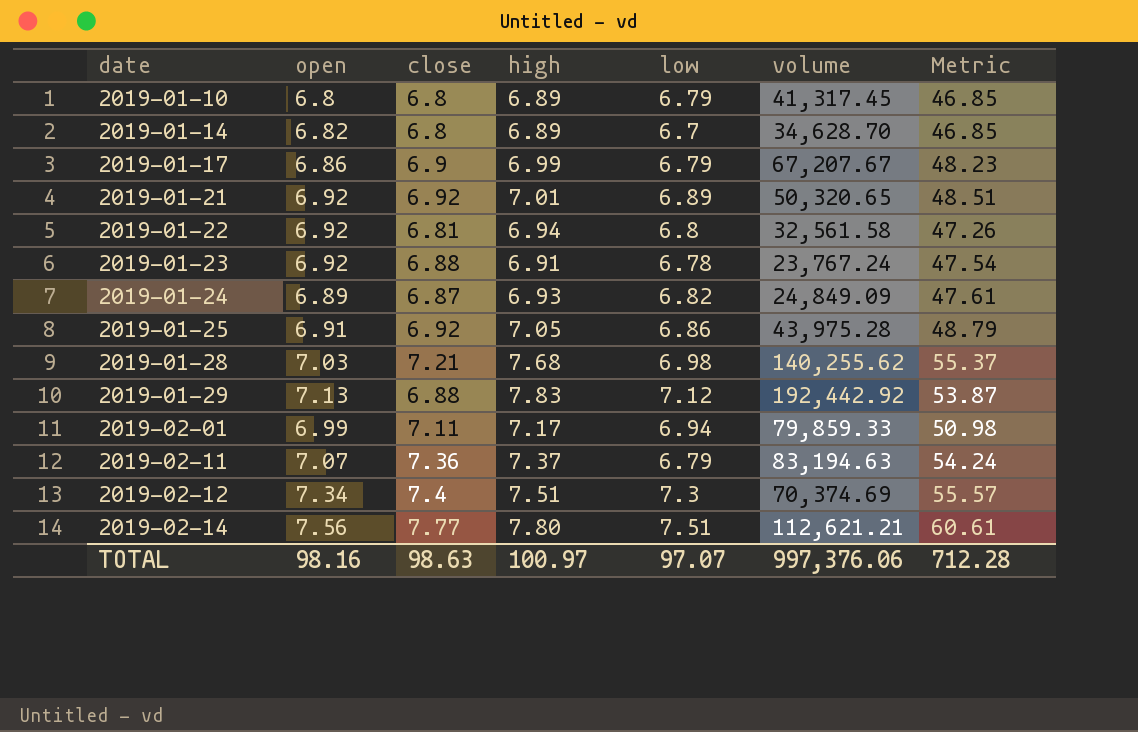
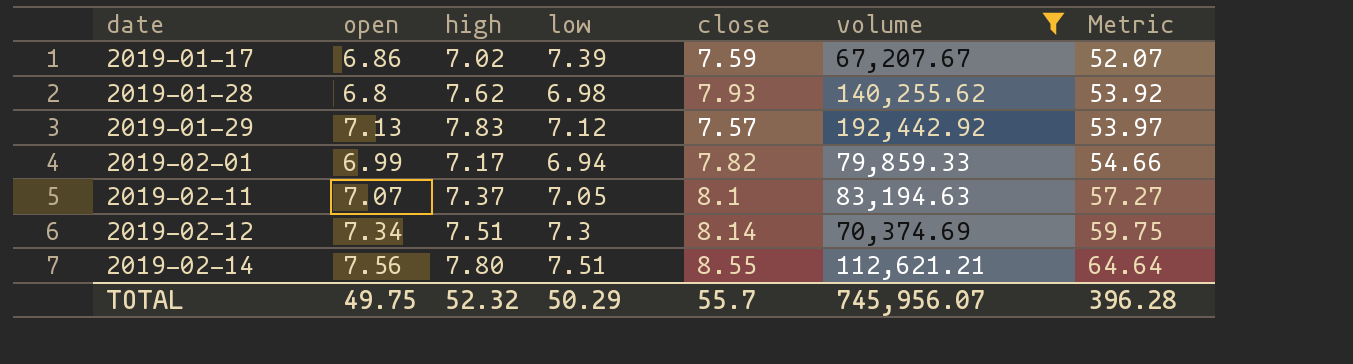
filter: none -> volume >= 67,207.67
column close | position: 3 -> 5
column Metric | formula: [close] * [high] -> [open] * [close]
2019-01-17 | high: 6.99 -> 7.02
2019-01-17 | low: 6.79 -> 7.39
2019-01-17 | close: 6.9 -> 7.59
2019-01-28 | open: 7.03 -> 6.8
2019-01-28 | high: 7.68 -> 7.62
2019-01-28 | close: 7.21 -> 7.93
2019-01-29 | close: 6.88 -> 7.57
2019-02-01 | close: 7.11 -> 7.82
2019-02-11 | low: 6.79 -> 7.05
2019-02-11 | close: 7.36 -> 8.1
2019-02-12 | close: 7.4 -> 8.14
2019-02-14 | close: 7.77 -> 8.55
TOTAL | open: 98.16 -> 49.75
TOTAL | high: 100.97 -> 52.32
TOTAL | low: 97.07 -> 50.29
TOTAL | close: 98.63 -> 55.7
TOTAL | volume: 997,376.06 -> 745,956.07
TOTAL | Metric: 712.28 -> 396.28

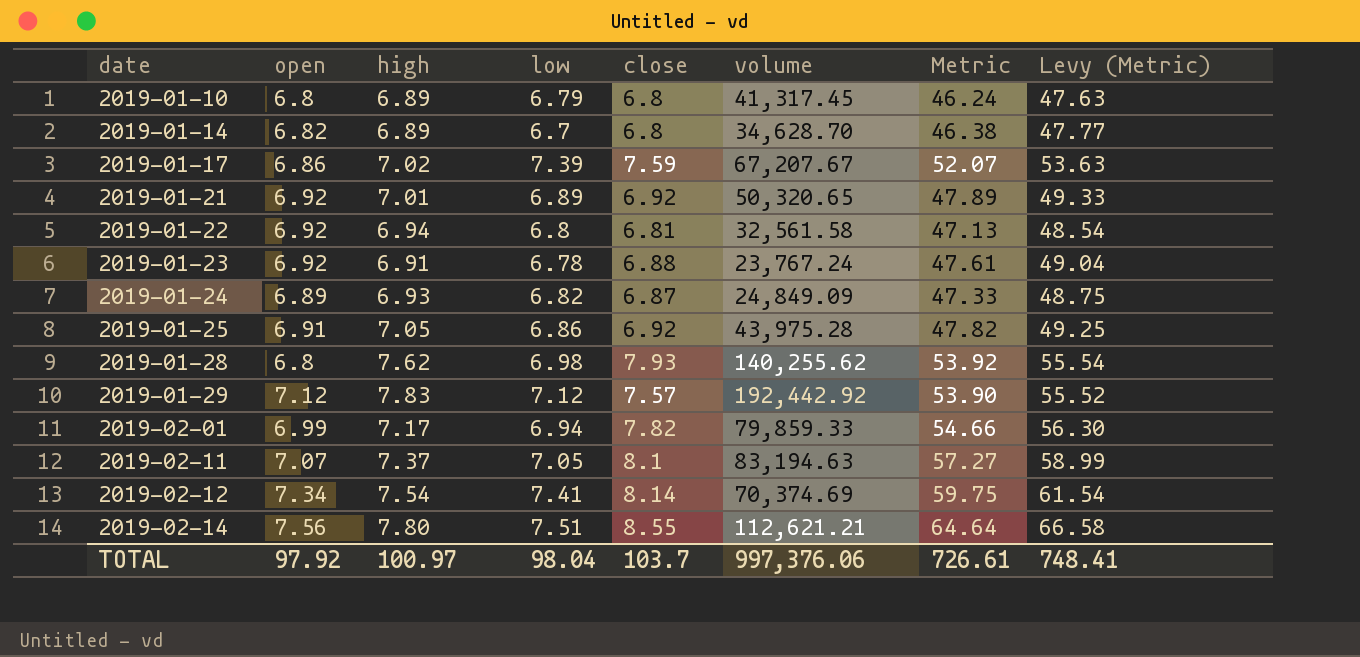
filter: volume >= 67,207.67 -> none
column Levy (Metric) | formula: none -> [Metric] * 1.03
2019-01-29 | open: 7.13 -> 7.12
2019-01-29 | Metric: 53.97 -> 53.90
2019-02-12 | high: 7.51 -> 7.54
2019-02-12 | low: 7.3 -> 7.41
TOTAL | open: 49.75 -> 97.92
TOTAL | high: 52.32 -> 100.97
TOTAL | low: 50.29 -> 98.04
TOTAL | close: 55.7 -> 103.7
TOTAL | volume: 745,956.07 -> 997,376.06
TOTAL | Metric: 396.28 -> 726.61

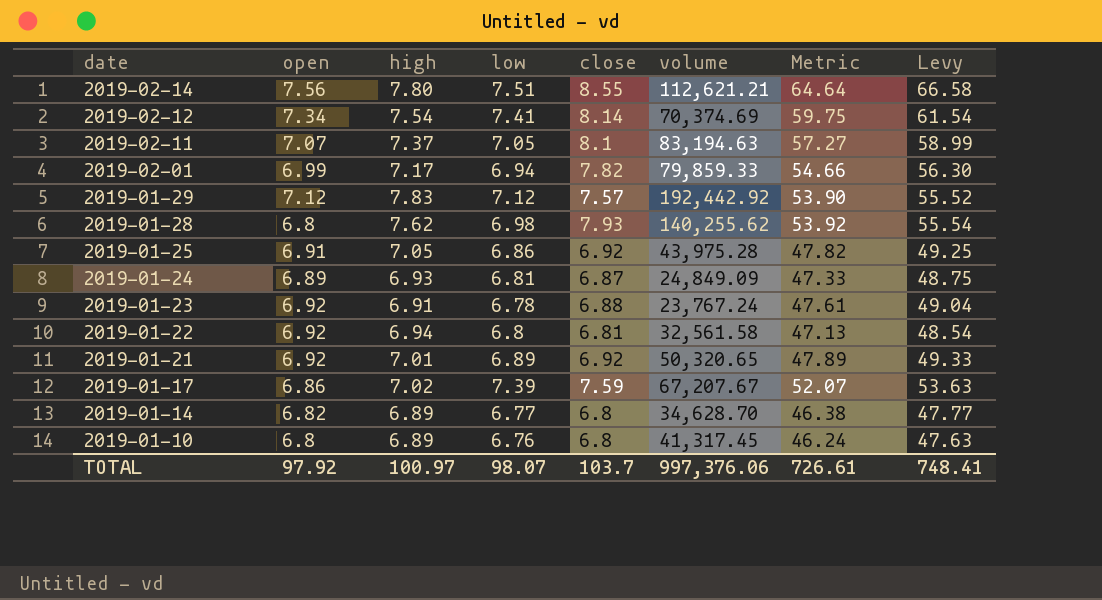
row order: date ascending -> date descending
column name: Levy (Metric) -> Levy
2019-01-24 | low: 6.82 -> 6.81
2019-01-14 | low: 6.7 -> 6.77
2019-01-10 | low: 6.79 -> 6.76
TOTAL | low: 98.04 -> 98.07

